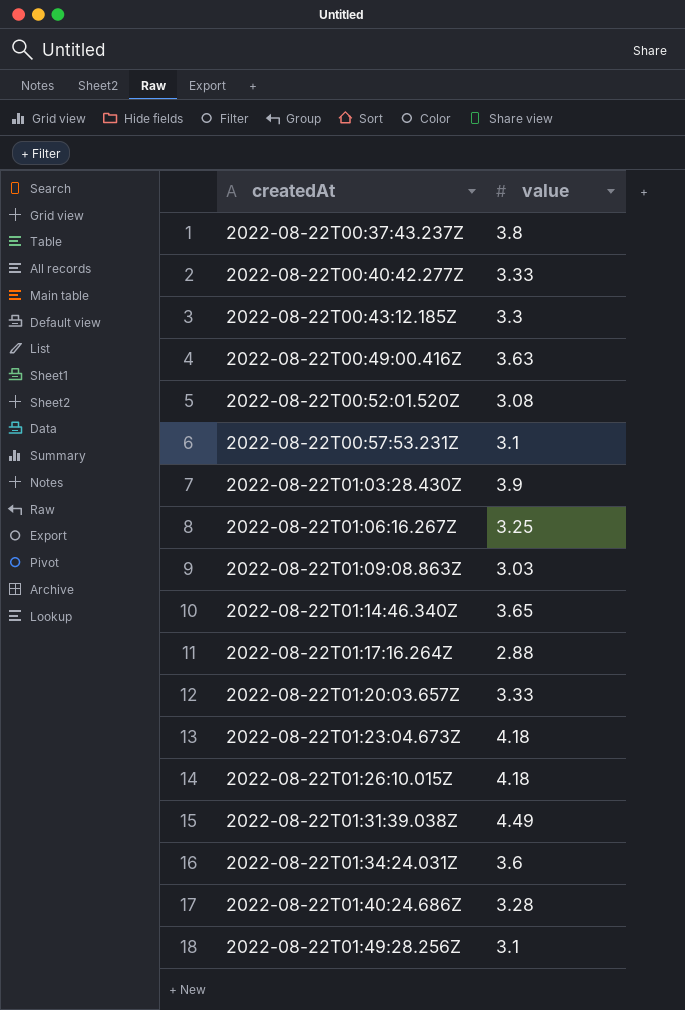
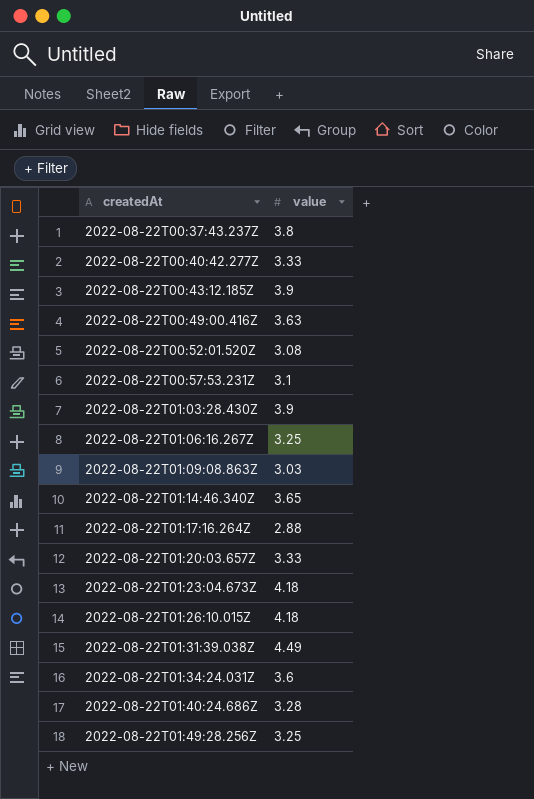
2022-08-22T00:43:12.185Z | value: 3.3 -> 3.9
2022-08-22T01:49:28.256Z | value: 3.1 -> 3.25

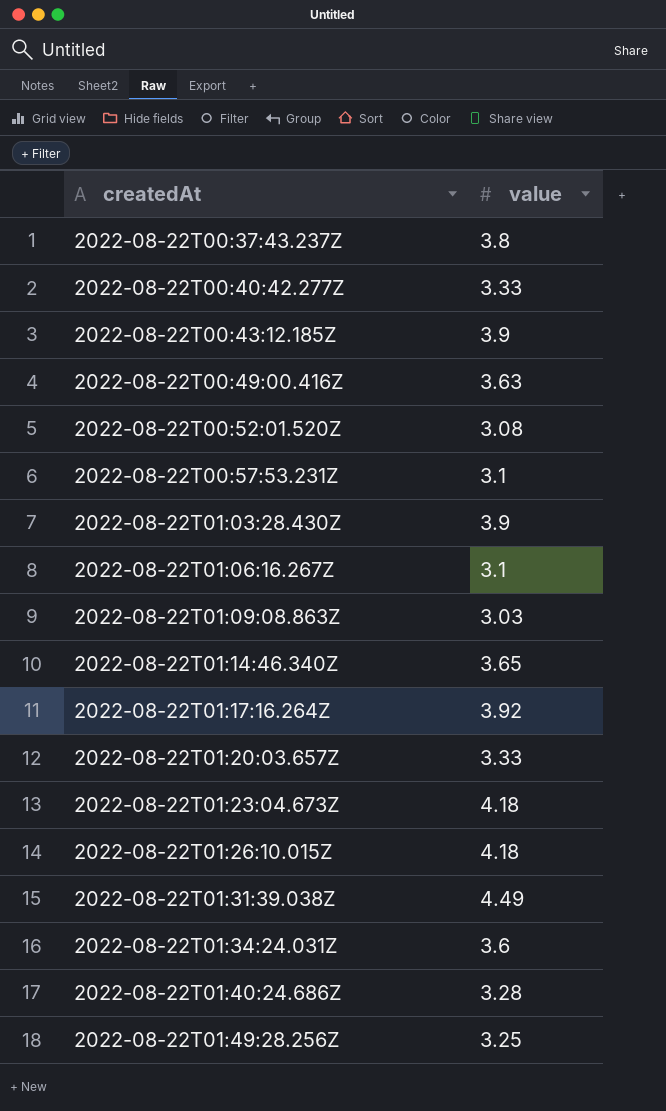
2022-08-22T01:06:16.267Z | value: 3.25 -> 3.1
2022-08-22T01:17:16.264Z | value: 2.88 -> 3.92

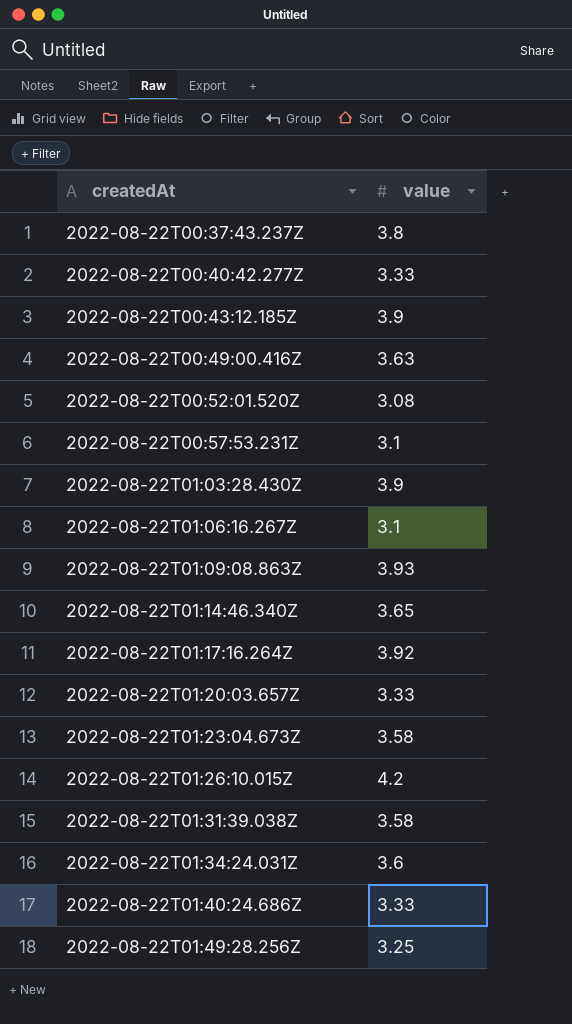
2022-08-22T01:09:08.863Z | value: 3.03 -> 3.93
2022-08-22T01:23:04.673Z | value: 4.18 -> 3.58
2022-08-22T01:26:10.015Z | value: 4.18 -> 4.2
2022-08-22T01:31:39.038Z | value: 4.49 -> 3.58
2022-08-22T01:40:24.686Z | value: 3.28 -> 3.33

